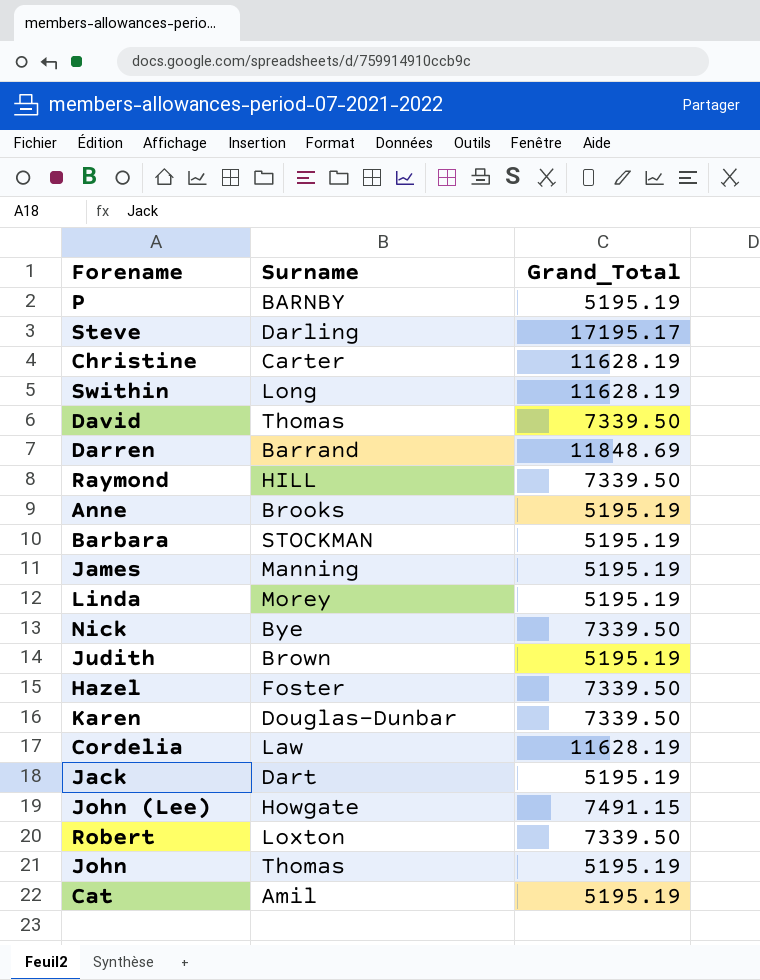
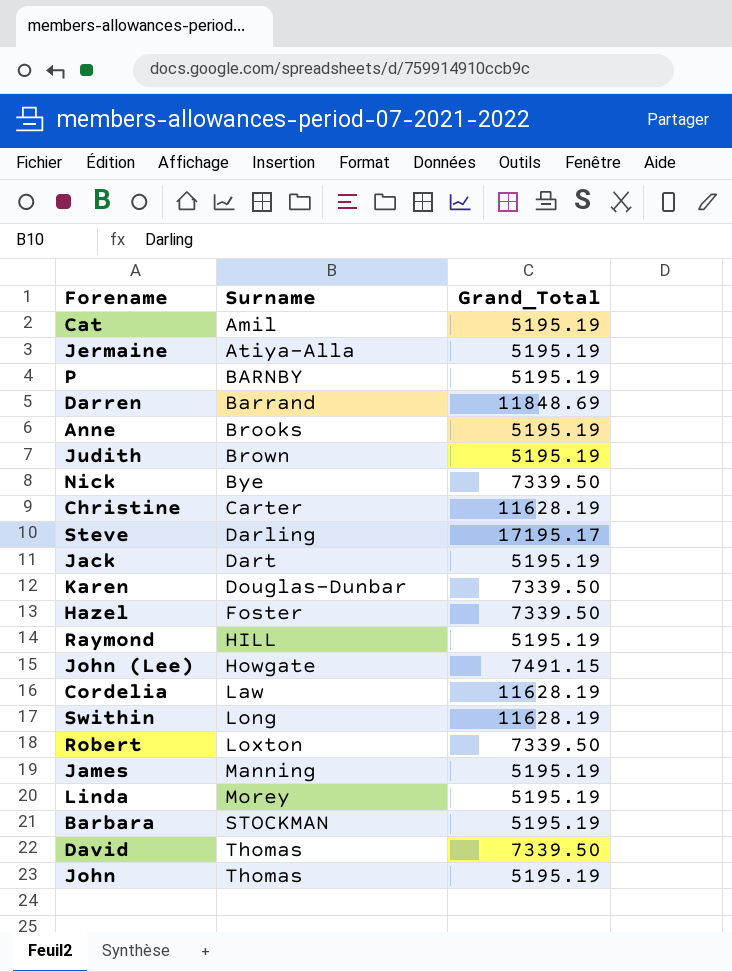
row order: none -> Surname ascending
row Jermaine: none -> Atiya-Alla | 5195.19
Raymond | Grand_Total: 7339.50 -> 5195.19

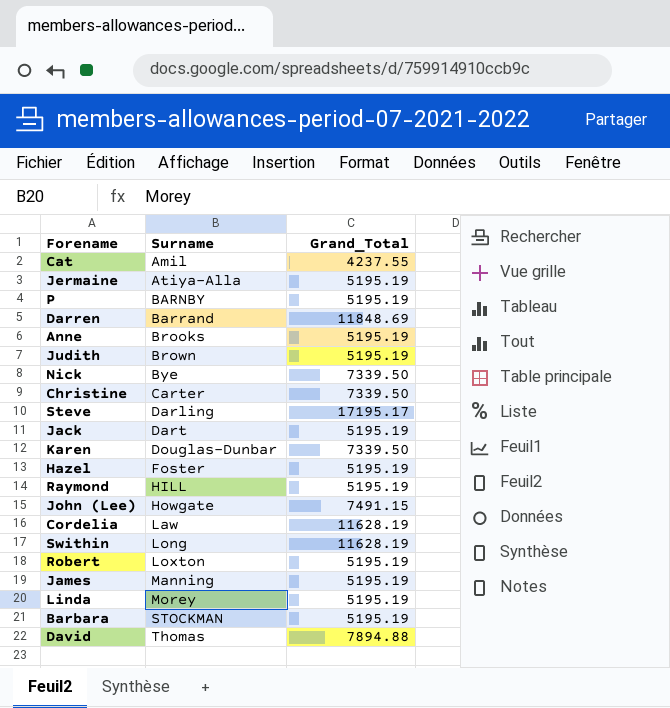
row John: Thomas | 5195.19 -> none
Cat | Grand_Total: 5195.19 -> 4237.55
Christine | Grand_Total: 11628.19 -> 7339.50
Hazel | Grand_Total: 7339.50 -> 5195.19
Robert | Grand_Total: 7339.50 -> 5195.19
David | Grand_Total: 7339.50 -> 7894.88

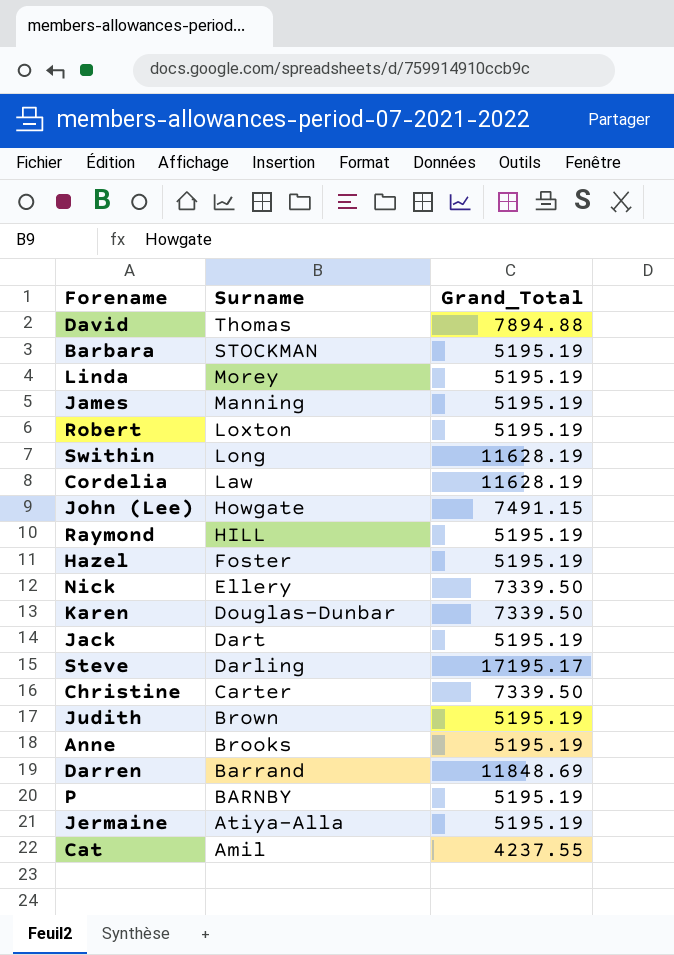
row order: Surname ascending -> Surname descending
Nick | Surname: Bye -> Ellery

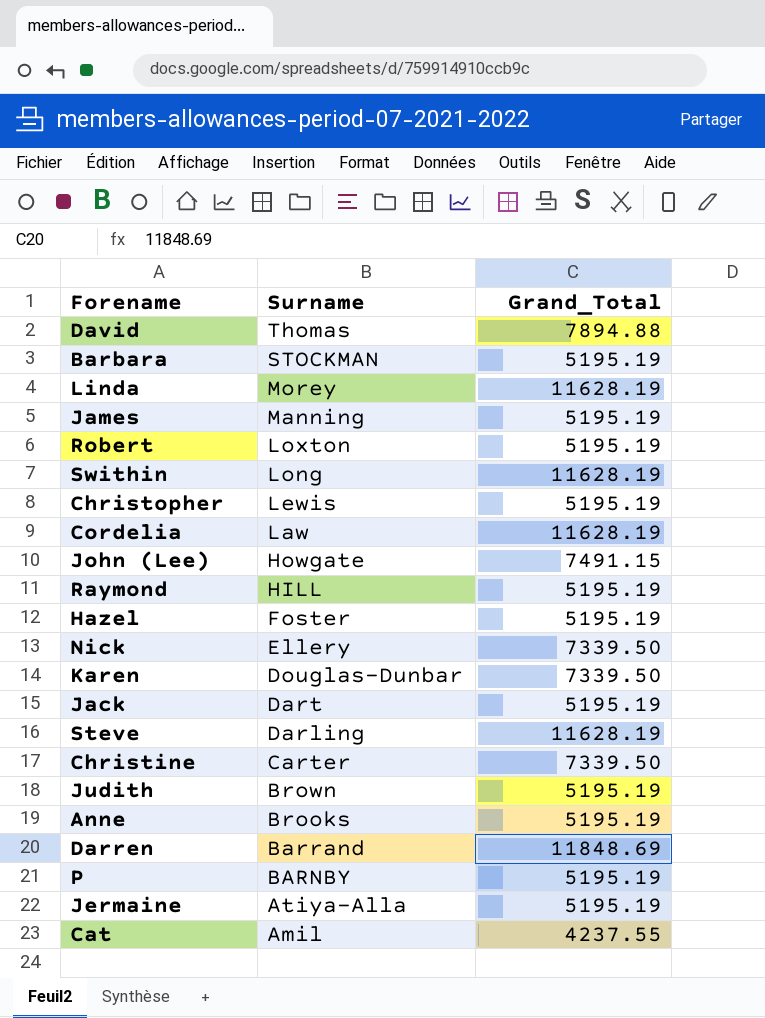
Linda | Grand_Total: 5195.19 -> 11628.19
row Christopher: none -> Lewis | 5195.19
Steve | Grand_Total: 17195.17 -> 11628.19

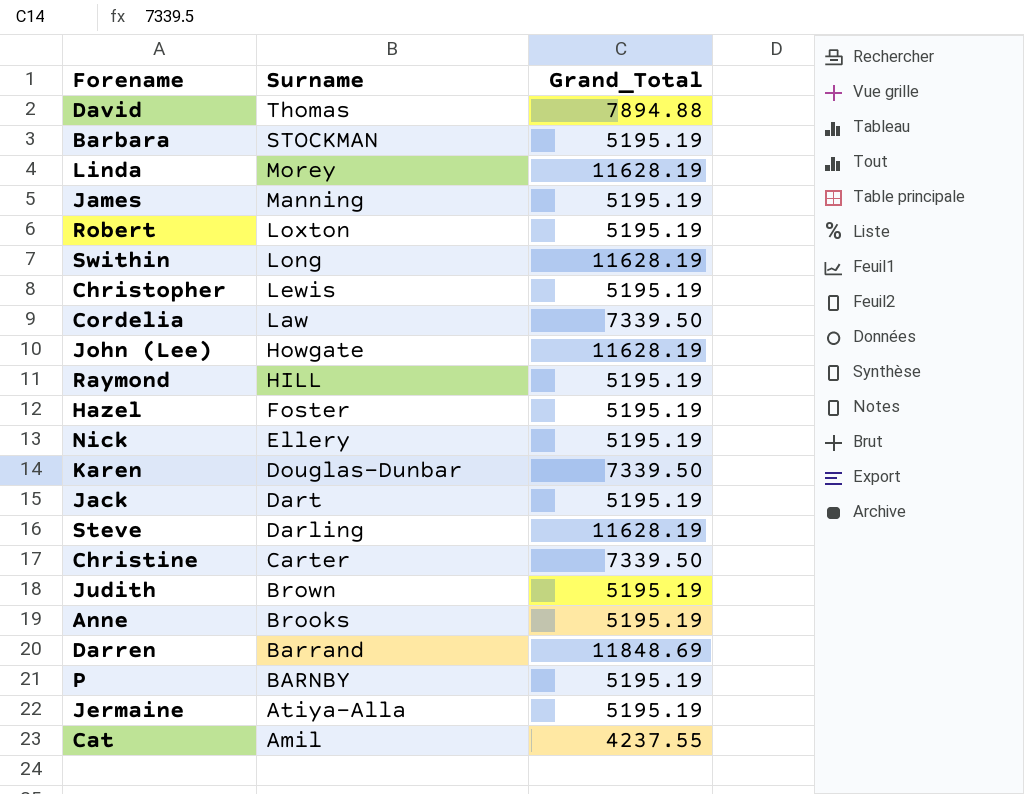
Cordelia | Grand_Total: 11628.19 -> 7339.50
John (Lee) | Grand_Total: 7491.15 -> 11628.19
Nick | Grand_Total: 7339.50 -> 5195.19

